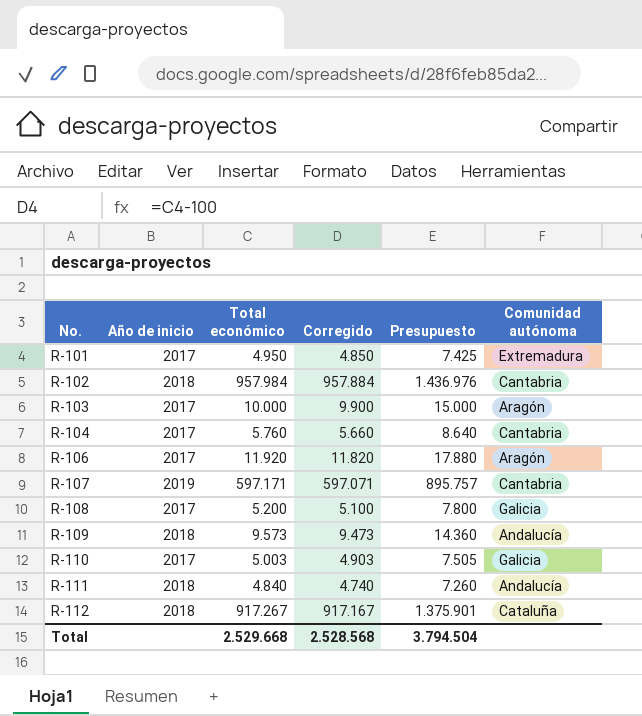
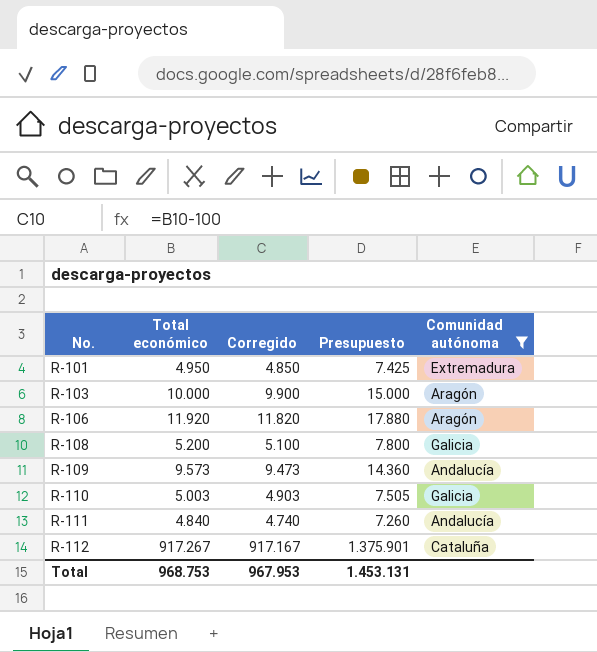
filter: none -> Comunidad autónoma != Cantabria
column Año de inicio | position: 2 -> none
Total | Total económico: 2.529.668 -> 968.753
Total | Corregido: 2.528.568 -> 967.953
Total | Presupuesto: 3.794.504 -> 1.453.131

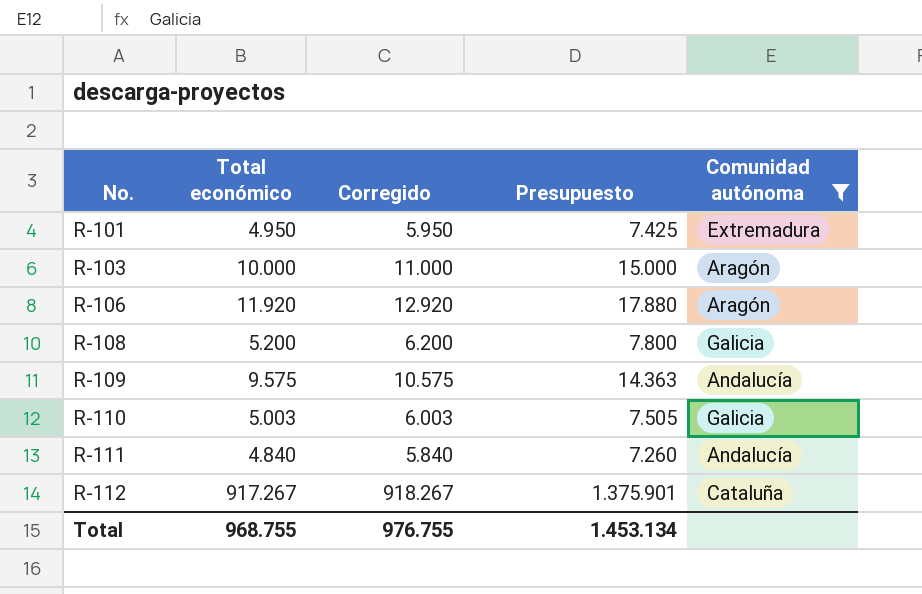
column Corregido | formula: [Total económico] - 100 -> [Total económico] + 1000
R-109 | Total económico: 9.573 -> 9.575
R-109 | Presupuesto: 14.360 -> 14.363
Total | Total económico: 968.753 -> 968.755
Total | Corregido: 967.953 -> 976.755
Total | Presupuesto: 1.453.131 -> 1.453.134

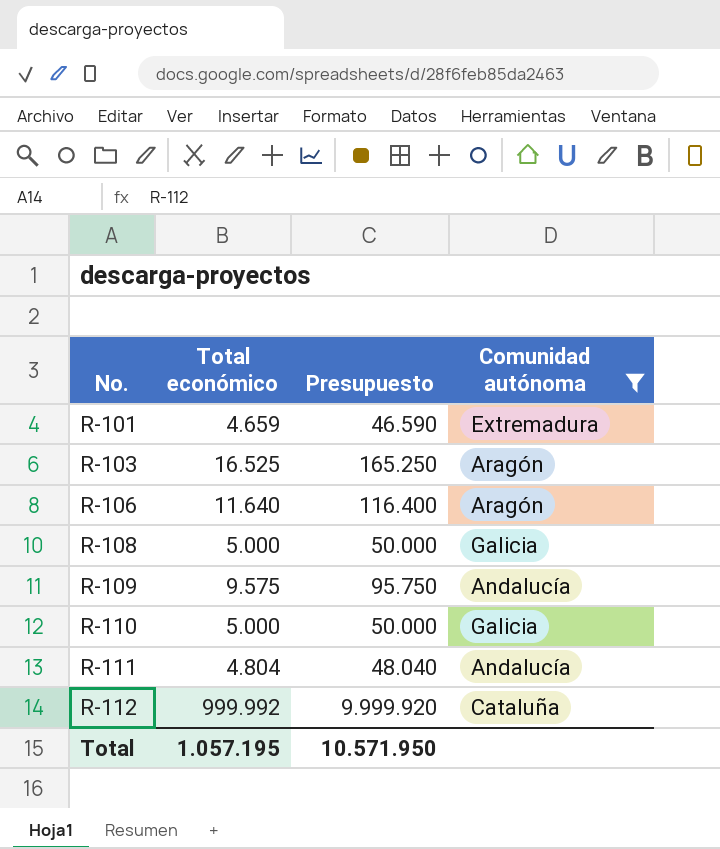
column Corregido | formula: [Total económico] + 1000 -> none
column Presupuesto | formula: [Total económico] * 1,5 -> [Total económico] * 10
R-101 | Total económico: 4.950 -> 4.659
R-103 | Total económico: 10.000 -> 16.525
R-106 | Total económico: 11.920 -> 11.640
R-108 | Total económico: 5.200 -> 5.000
R-110 | Total económico: 5.003 -> 5.000
R-111 | Total económico: 4.840 -> 4.804
R-112 | Total económico: 917.267 -> 999.992
Total | Total económico: 968.755 -> 1.057.195
Total | Presupuesto: 1.453.134 -> 10.571.950

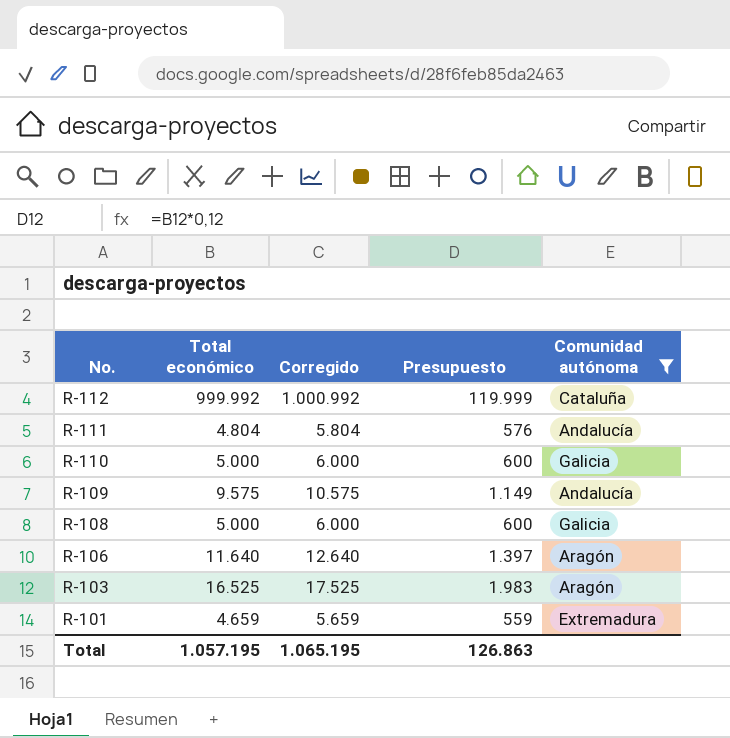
row order: No. ascending -> No. descending
column Corregido | formula: none -> [Total económico] + 1000
column Presupuesto | formula: [Total económico] * 10 -> [Total económico] * 0,12
Total | Presupuesto: 10.571.950 -> 126.863

